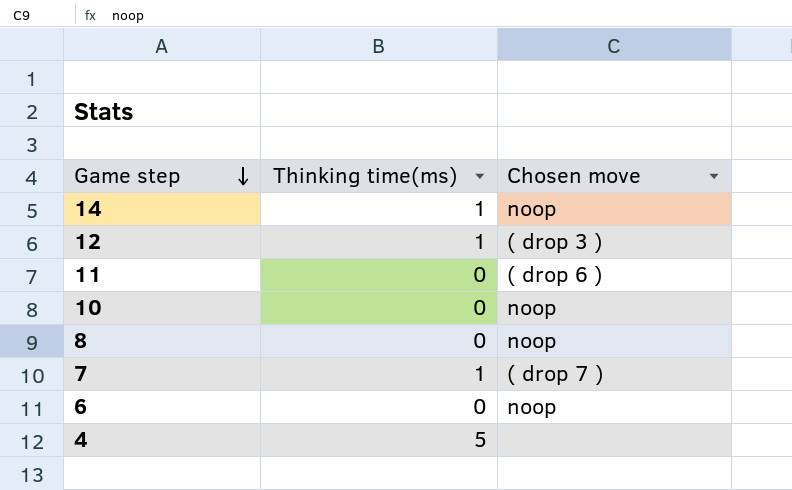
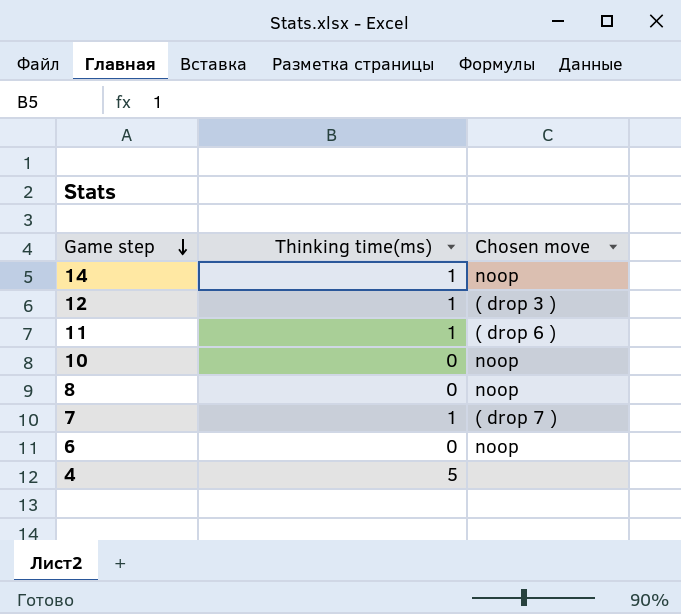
11 | Thinking time(ms): 0 -> 1

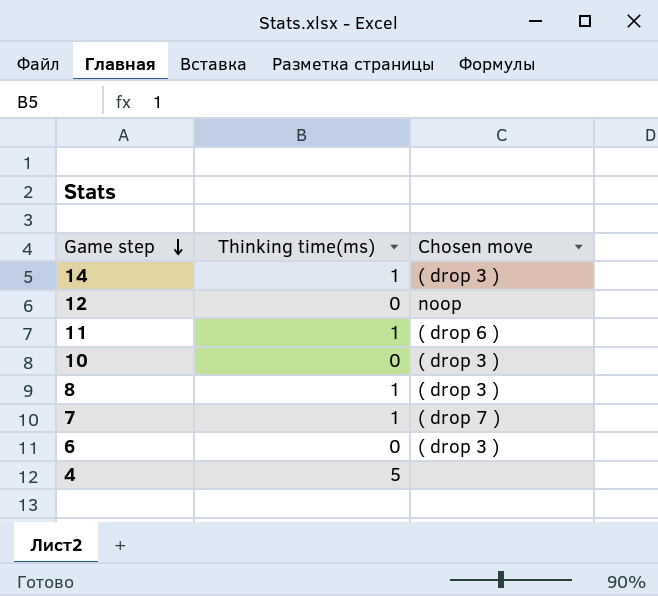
14 | Chosen move: noop -> ( drop 3 )
12 | Thinking time(ms): 1 -> 0
12 | Chosen move: ( drop 3 ) -> noop
10 | Chosen move: noop -> ( drop 3 )
8 | Thinking time(ms): 0 -> 1
8 | Chosen move: noop -> ( drop 3 )
6 | Chosen move: noop -> ( drop 3 )

